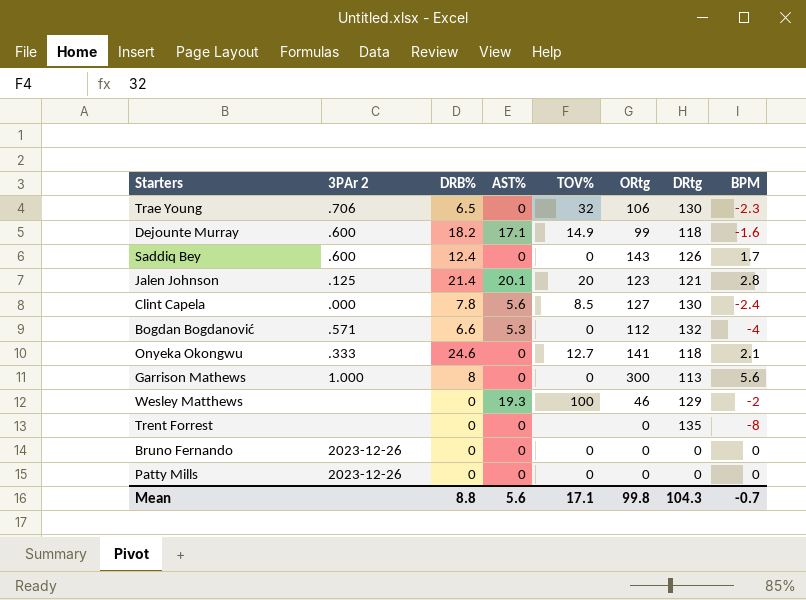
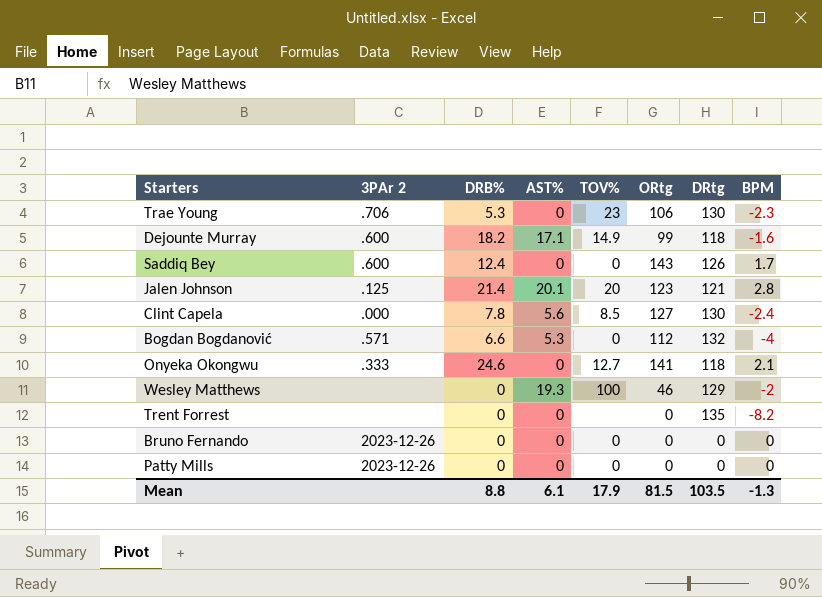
row Garrison Mathews: 1.000 | 8 | 0 | 0 | 300 | 113 | 5.6 -> none
Trae Young | DRB%: 6.5 -> 5.3
Trae Young | TOV%: 32 -> 23
Trent Forrest | BPM: -8 -> -8.2
Mean | AST%: 5.6 -> 6.1
Mean | TOV%: 17.1 -> 17.9
Mean | ORtg: 99.8 -> 81.5
Mean | DRtg: 104.3 -> 103.5
Mean | BPM: -0.7 -> -1.3

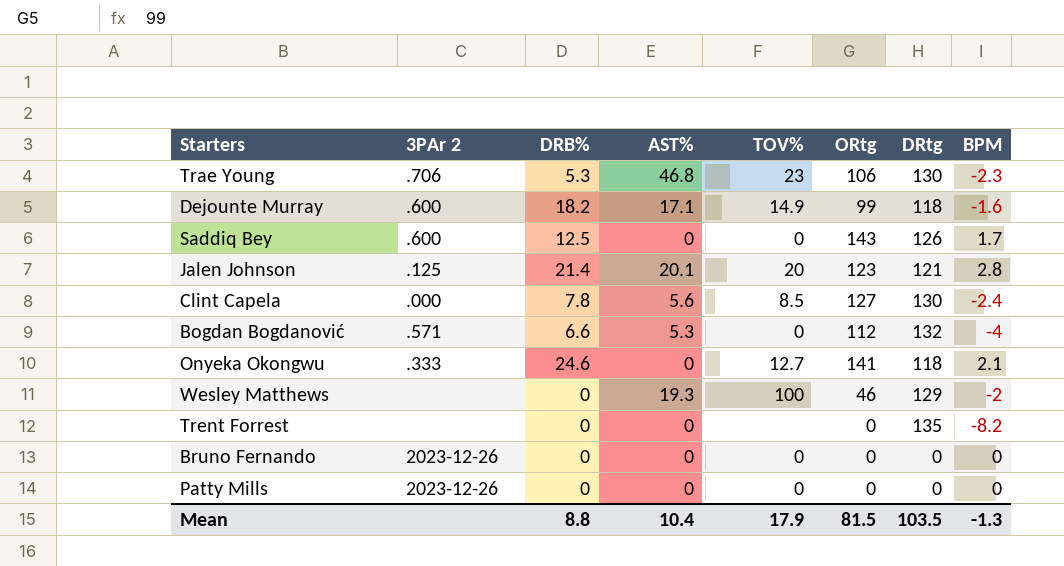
Trae Young | AST%: 0 -> 46.8
Saddiq Bey | DRB%: 12.4 -> 12.5
Mean | AST%: 6.1 -> 10.4

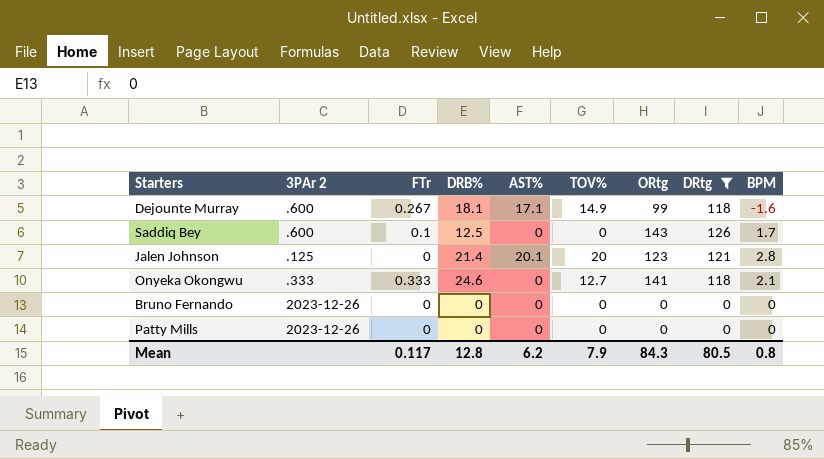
filter: none -> DRtg <= 126
column FTr | position: none -> 3
Dejounte Murray | DRB%: 18.2 -> 18.1
Mean | DRB%: 8.8 -> 12.8
Mean | AST%: 10.4 -> 6.2
Mean | TOV%: 17.9 -> 7.9
Mean | ORtg: 81.5 -> 84.3
Mean | DRtg: 103.5 -> 80.5
Mean | BPM: -1.3 -> 0.8

